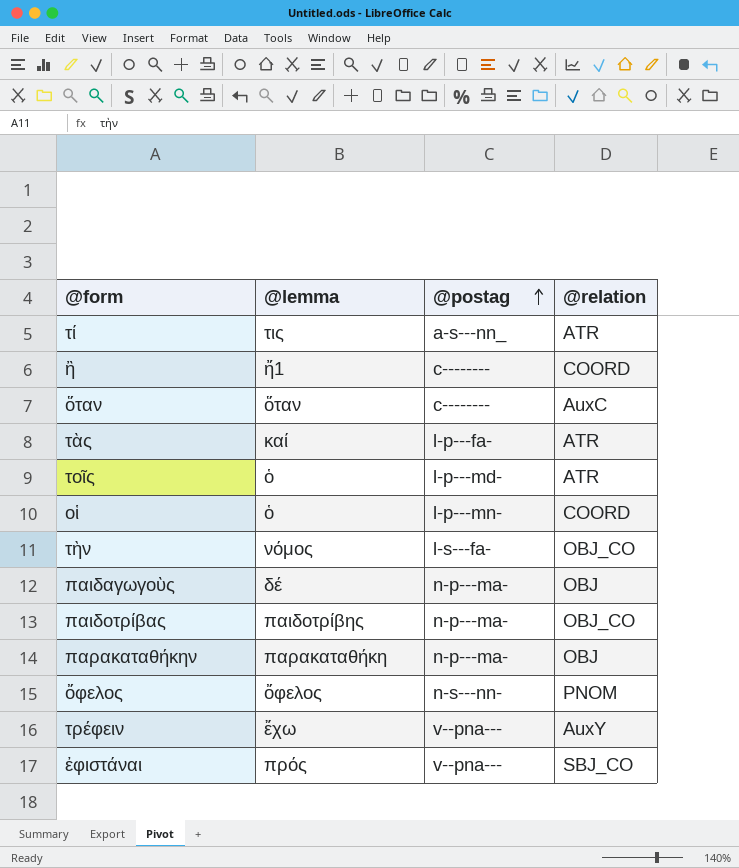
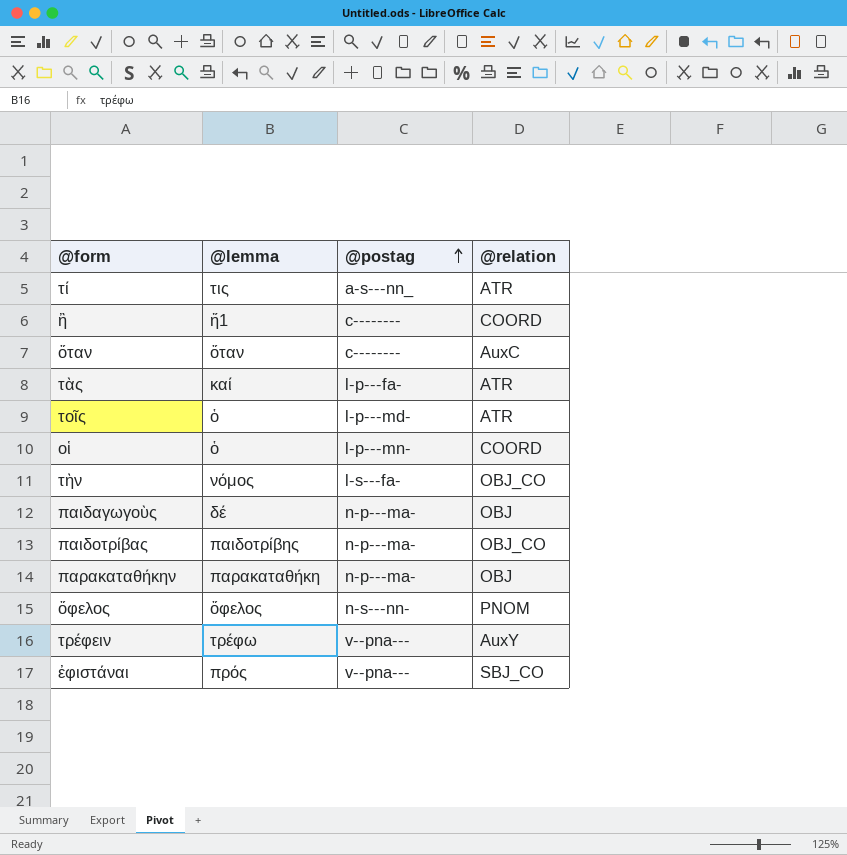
τρέφειν | @lemma: ἔχω -> τρέφω

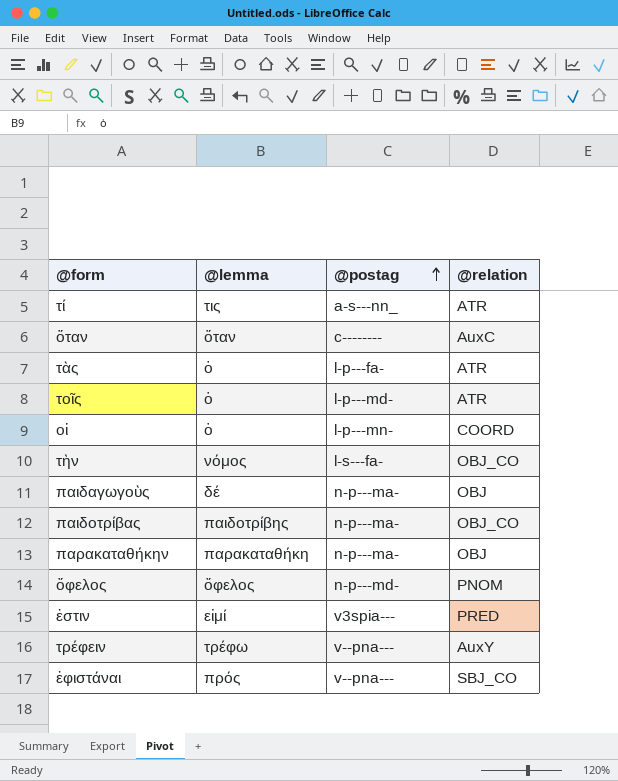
row ἢ: ἤ1 | c-------- | COORD -> none
τὰς | @lemma: καί -> ὁ
ὄφελος | @postag: n-s---nn- -> n-p---md-
row ἐστιν: none -> εἰμί | v3spia--- | PRED

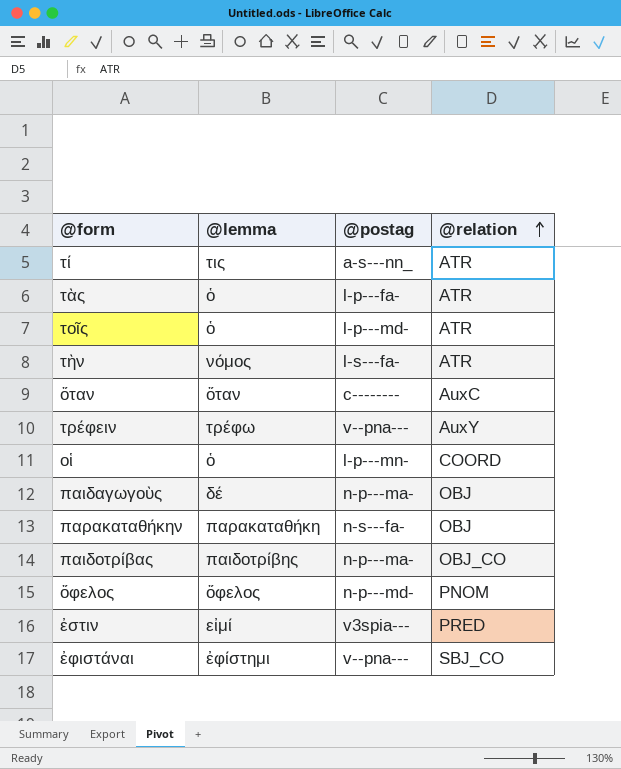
row order: @postag ascending -> @relation ascending
τὴν | @relation: OBJ_CO -> ATR
παρακαταθήκην | @postag: n-p---ma- -> n-s---fa-
ἐφιστάναι | @lemma: πρός -> ἐφίστημι

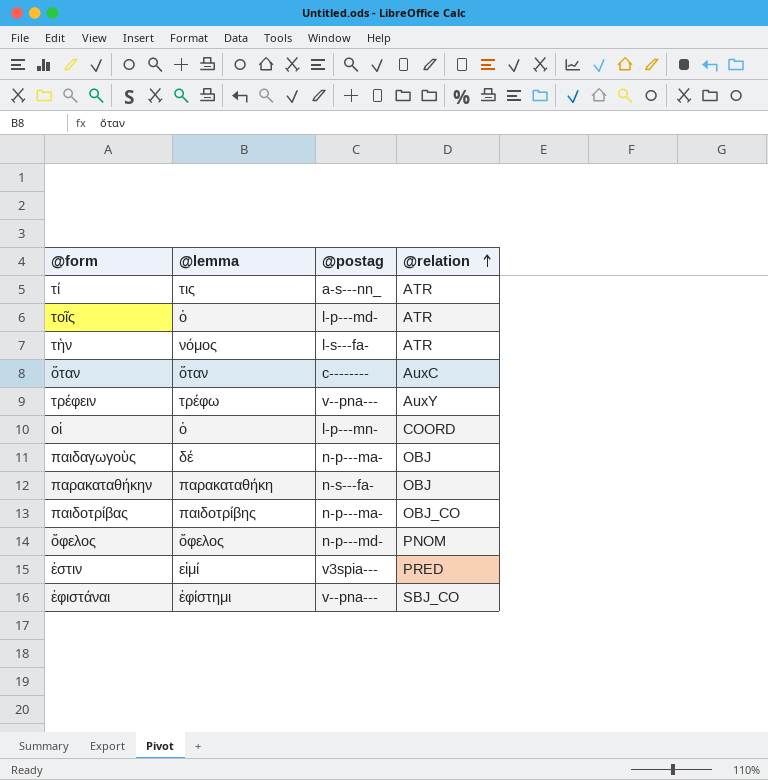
row τὰς: ὁ | l-p---fa- | ATR -> none

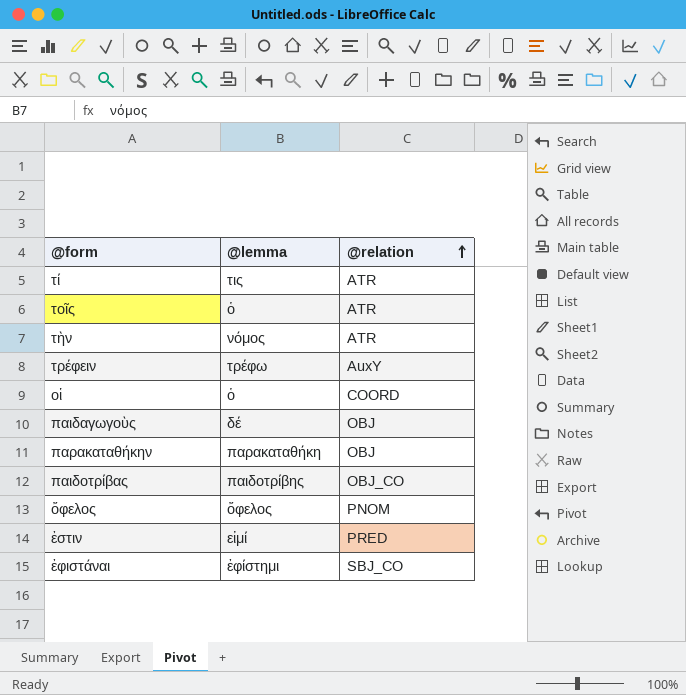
column @postag | position: 3 -> none
row ὅταν: ὅταν | c-------- | AuxC -> none

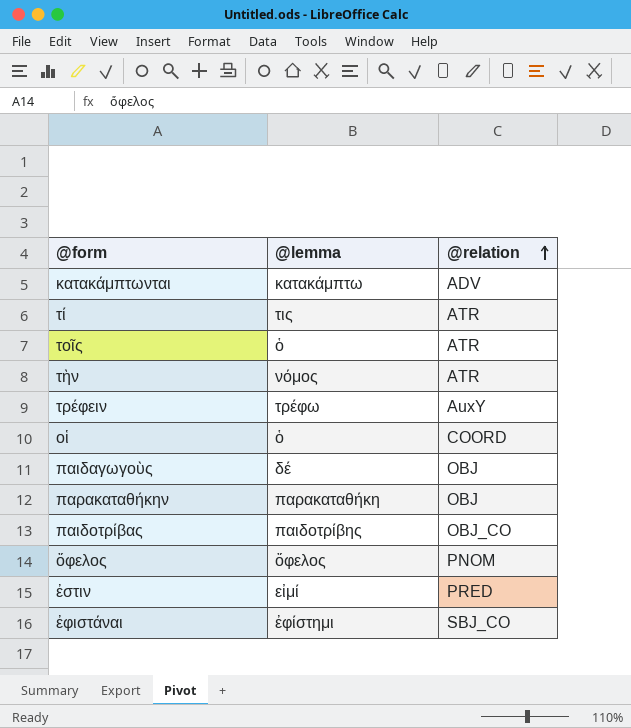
row κατακάμπτωνται: none -> κατακάμπτω | ADV

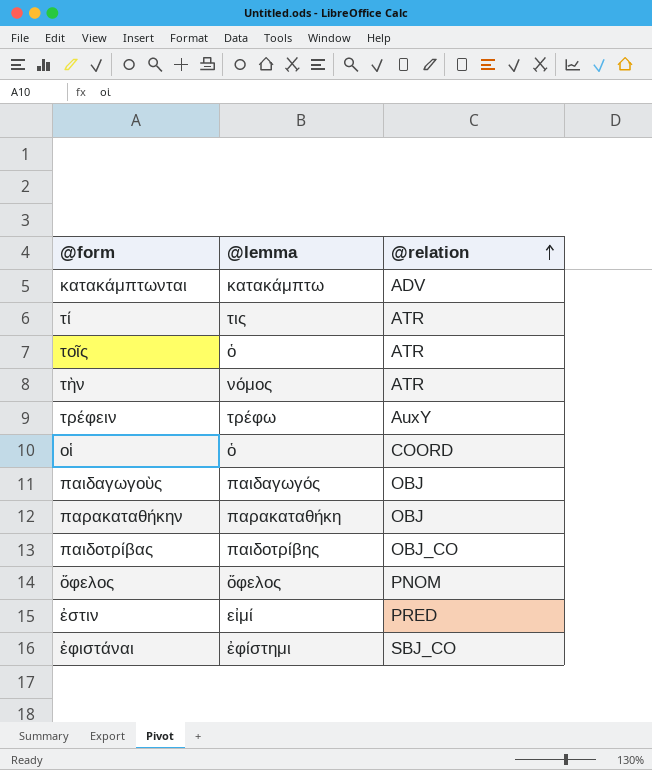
παιδαγωγοὺς | @lemma: δέ -> παιδαγωγός

